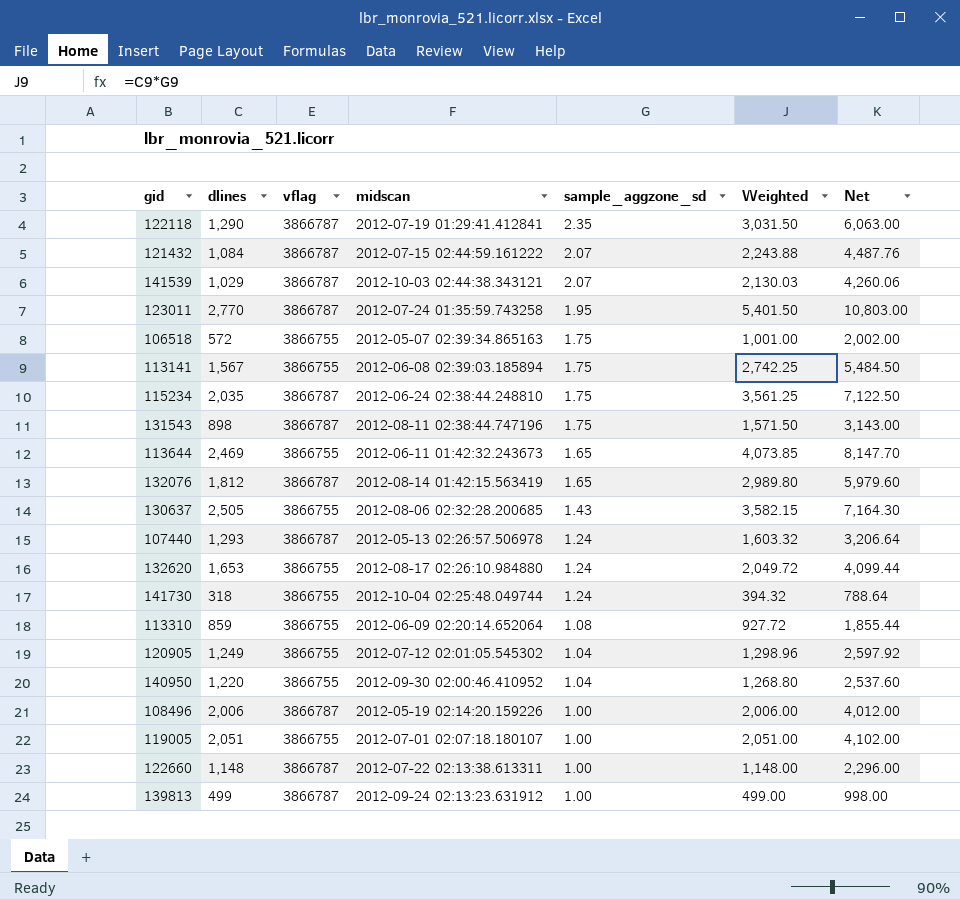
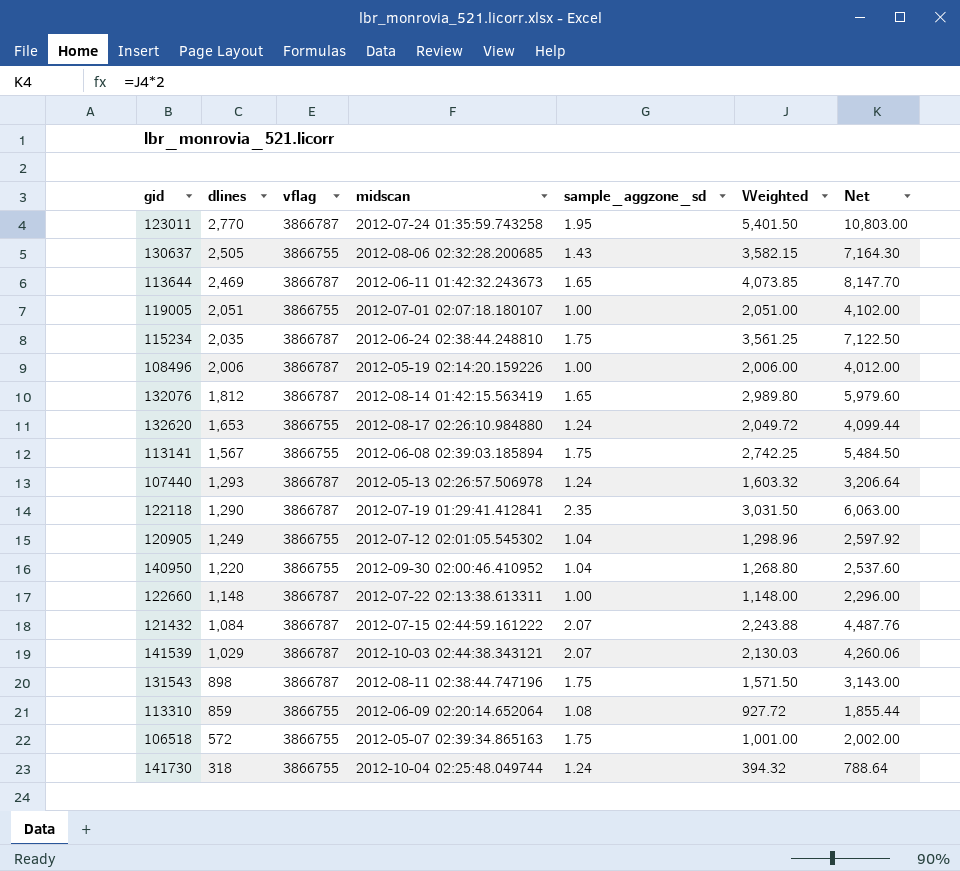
row order: sample_aggzone_sd descending -> dlines descending
row 139813: 499 | 3866787 | 2012-09-24 02:13:23.631912 | 1.00 | 499.00 | 998.00 -> none
113644 | vflag: 3866755 -> 3866787

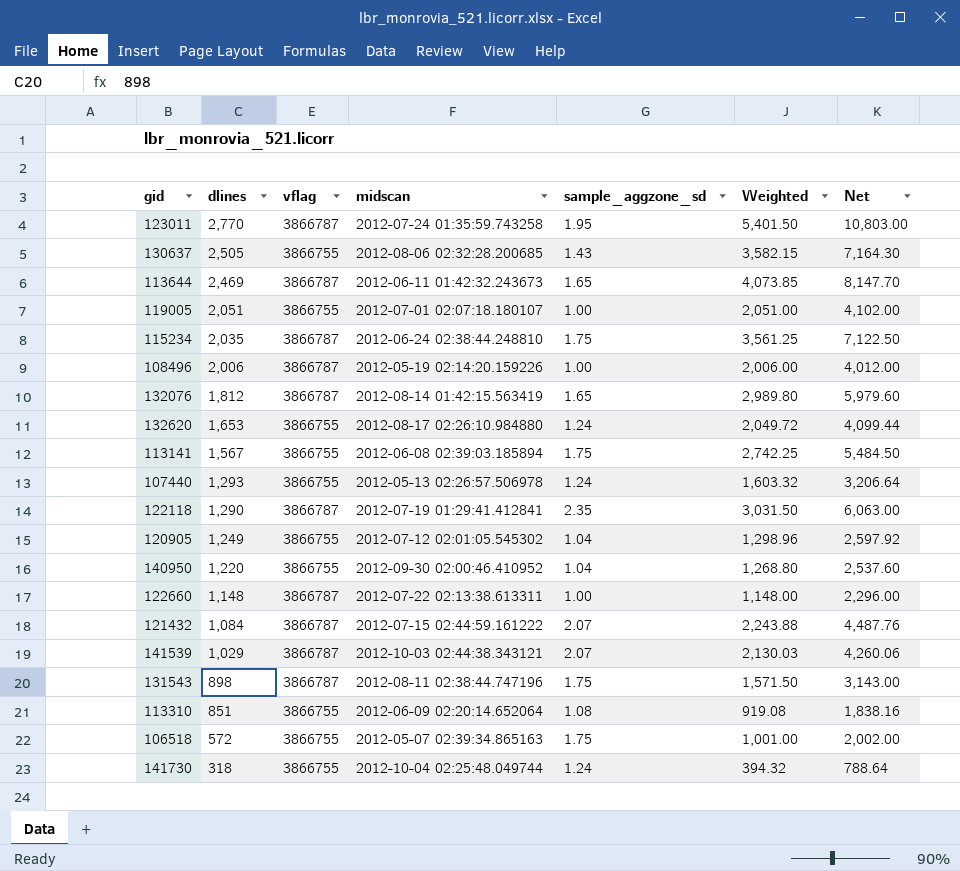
107440 | vflag: 3866787 -> 3866755
113310 | dlines: 859 -> 851
113310 | Weighted: 927.72 -> 919.08
113310 | Net: 1,855.44 -> 1,838.16

